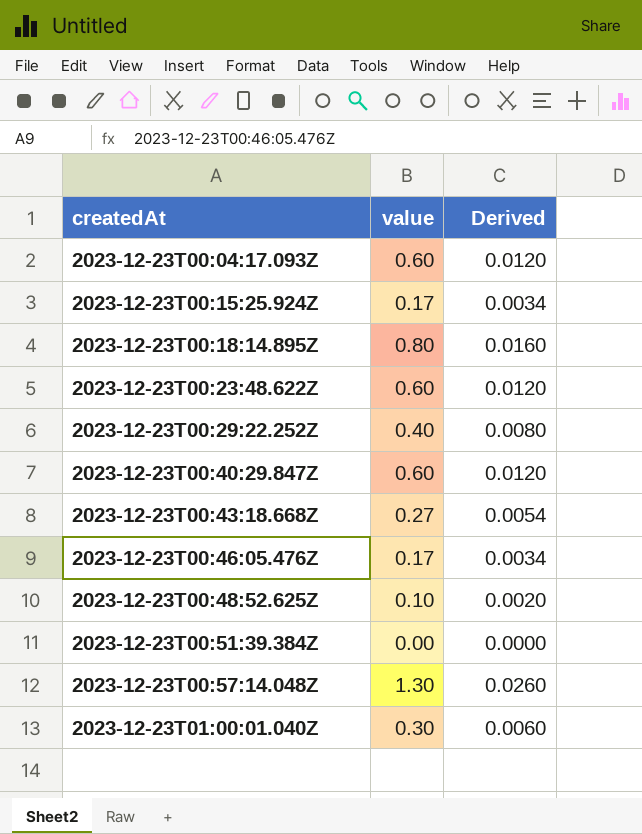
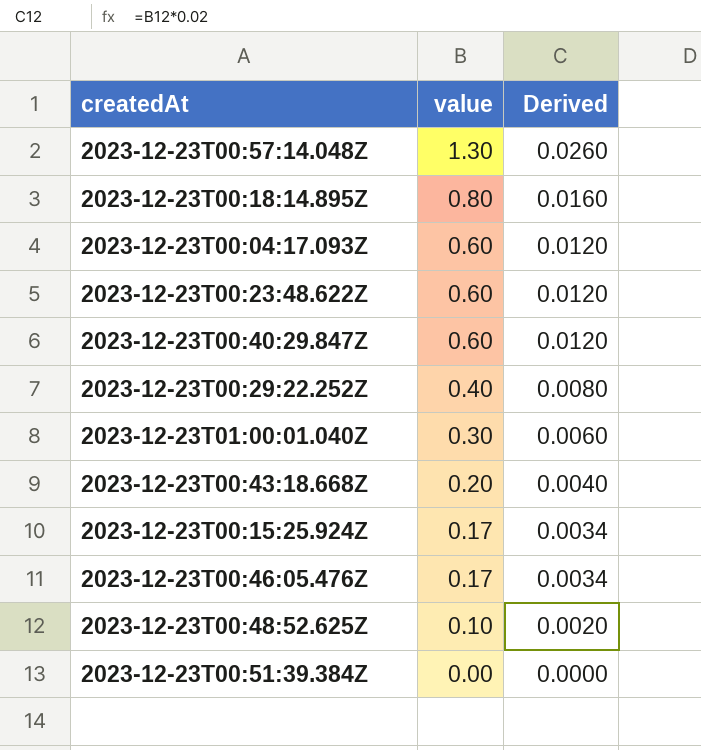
row order: createdAt ascending -> value descending
2023-12-23T00:43:18.668Z | value: 0.27 -> 0.20
2023-12-23T00:43:18.668Z | Derived: 0.0054 -> 0.0040

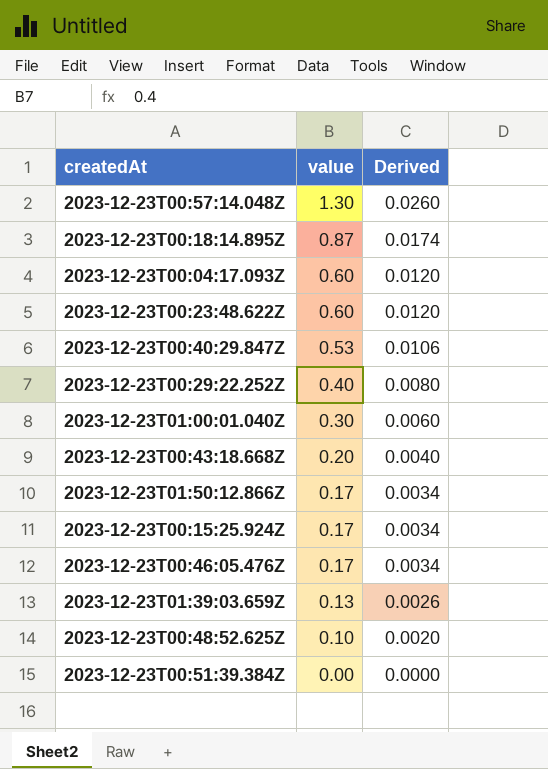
2023-12-23T00:18:14.895Z | value: 0.80 -> 0.87
2023-12-23T00:18:14.895Z | Derived: 0.0160 -> 0.0174
2023-12-23T00:40:29.847Z | value: 0.60 -> 0.53
2023-12-23T00:40:29.847Z | Derived: 0.0120 -> 0.0106
row 2023-12-23T01:50:12.866Z: none -> 0.17 | 0.0034
row 2023-12-23T01:39:03.659Z: none -> 0.13 | 0.0026

